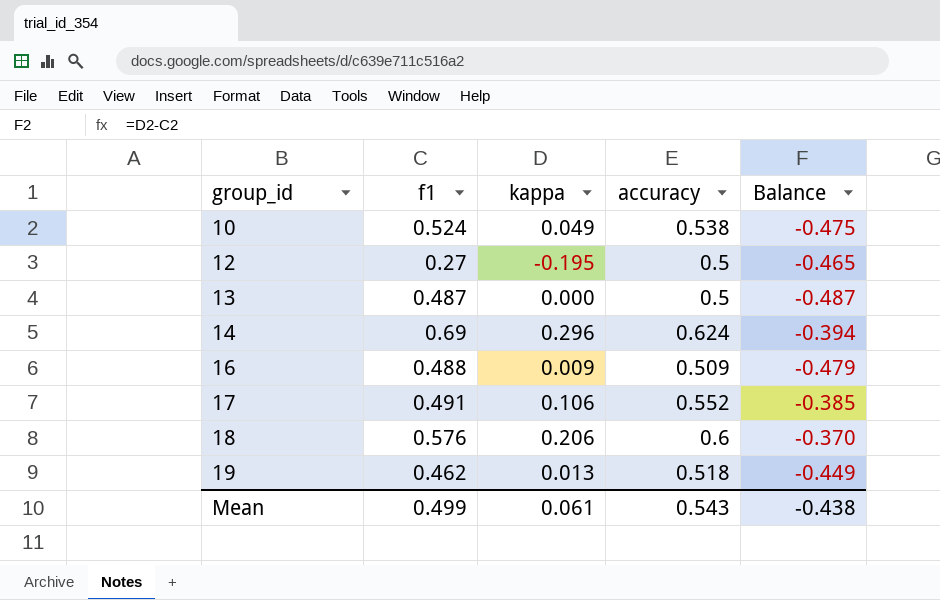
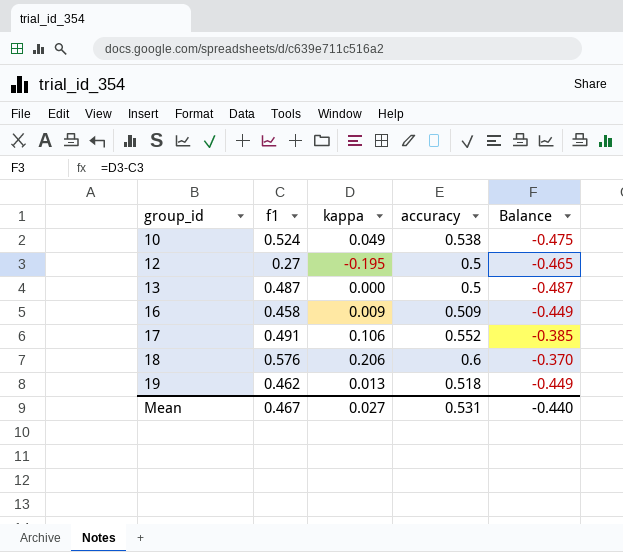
row 14: 0.69 | 0.296 | 0.624 | -0.394 -> none
16 | f1: 0.488 -> 0.458
16 | Balance: -0.479 -> -0.449
Mean | f1: 0.499 -> 0.467
Mean | kappa: 0.061 -> 0.027
Mean | accuracy: 0.543 -> 0.531
Mean | Balance: -0.438 -> -0.440

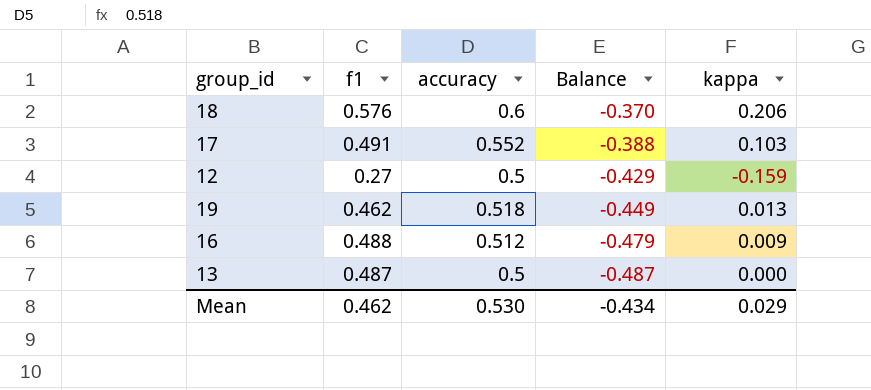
row order: group_id ascending -> Balance descending
column kappa | position: 3 -> 5
row 10: 0.524 | 0.049 | 0.538 | -0.475 -> none
17 | Balance: -0.385 -> -0.388
17 | kappa: 0.106 -> 0.103
12 | Balance: -0.465 -> -0.429
12 | kappa: -0.195 -> -0.159
16 | f1: 0.458 -> 0.488
16 | accuracy: 0.509 -> 0.512
16 | Balance: -0.449 -> -0.479
Mean | f1: 0.467 -> 0.462
Mean | accuracy: 0.531 -> 0.530
Mean | Balance: -0.440 -> -0.434
Mean | kappa: 0.027 -> 0.029

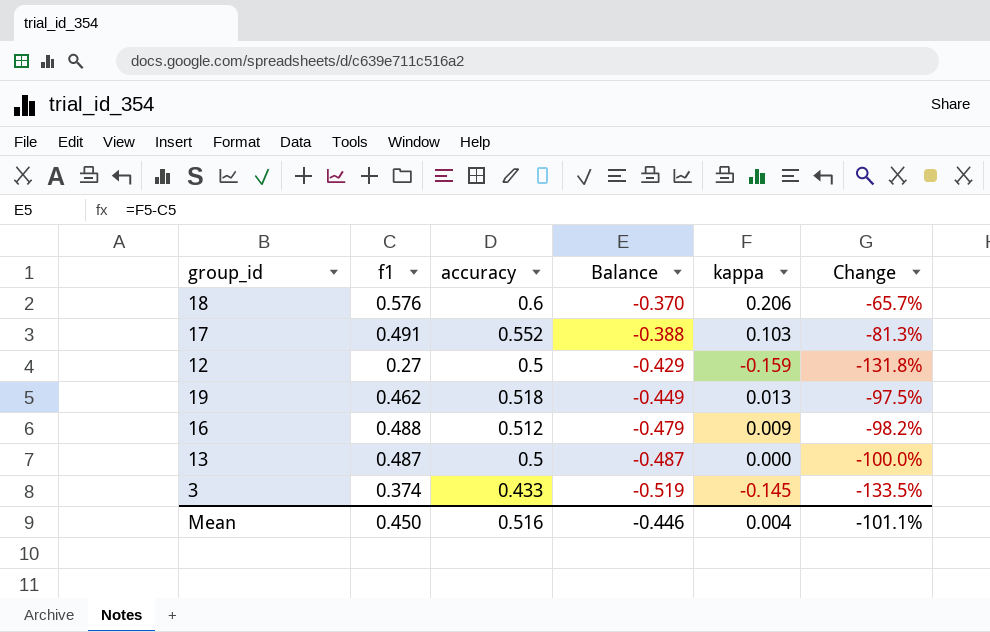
column Change | formula: none -> ([kappa] - [accuracy]) / [accuracy]
row 3: none -> 0.374 | 0.433 | -0.519 | -0.145 | -133.5%
Mean | f1: 0.462 -> 0.450
Mean | accuracy: 0.530 -> 0.516
Mean | Balance: -0.434 -> -0.446
Mean | kappa: 0.029 -> 0.004

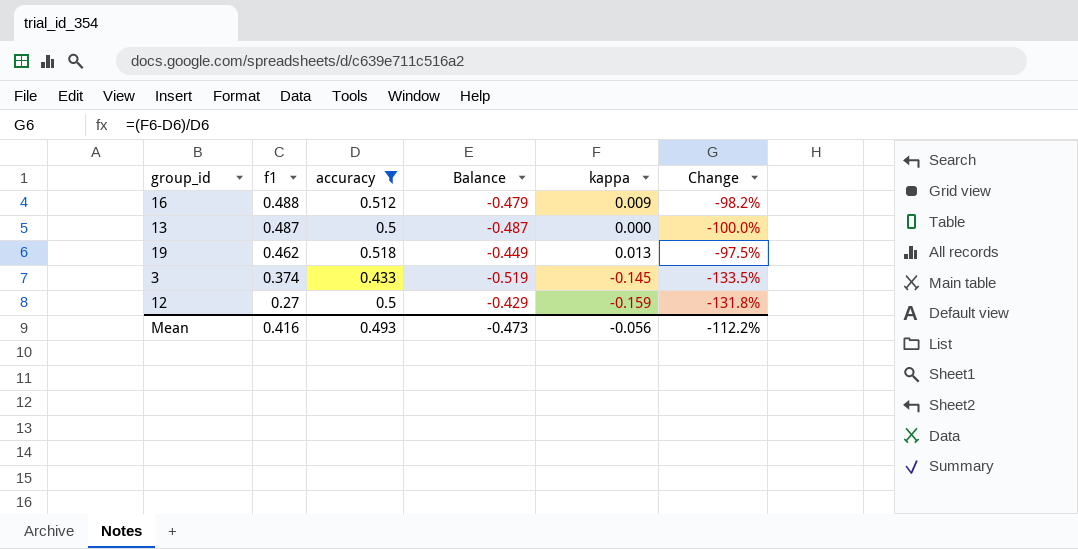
filter: none -> accuracy <= 0.518
row order: Balance descending -> f1 descending
Mean | f1: 0.450 -> 0.416
Mean | accuracy: 0.516 -> 0.493
Mean | Balance: -0.446 -> -0.473
Mean | kappa: 0.004 -> -0.056
Mean | Change: -101.1% -> -112.2%

